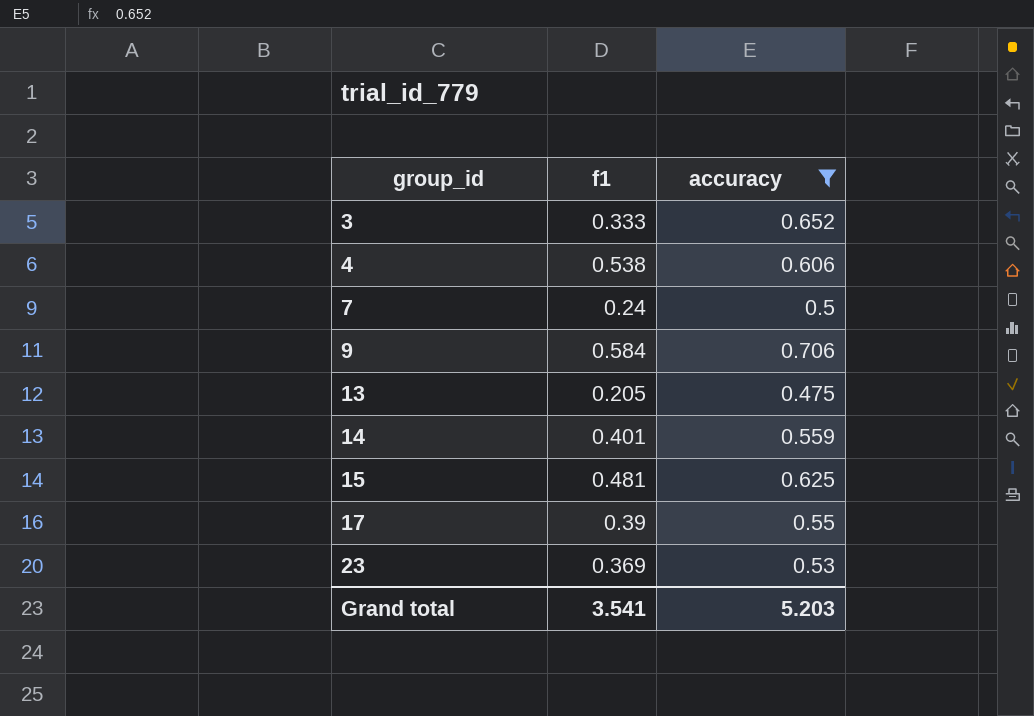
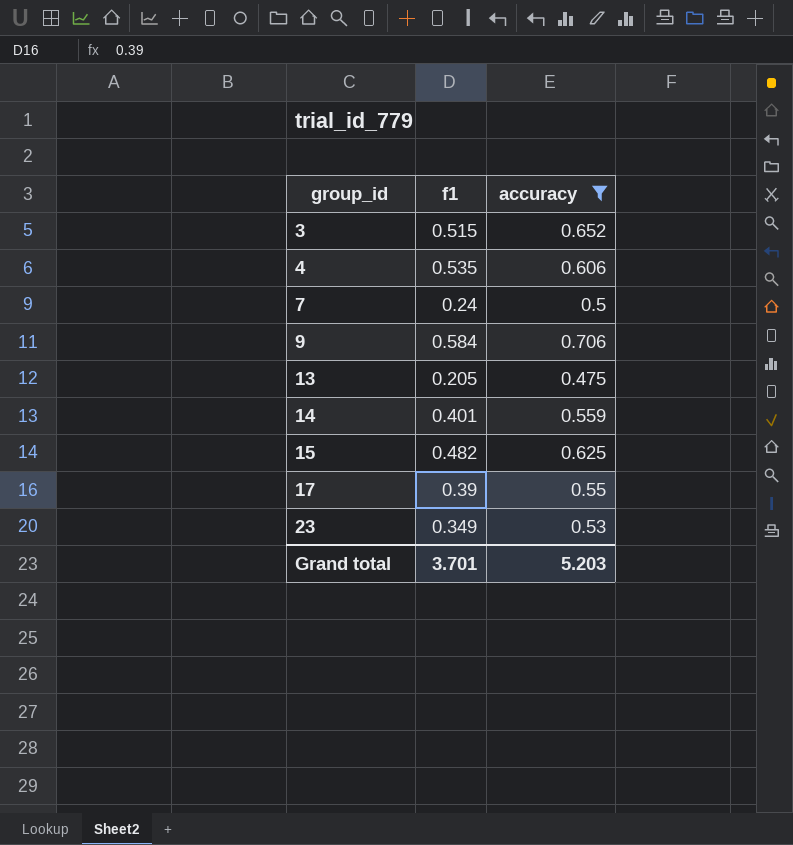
3 | f1: 0.333 -> 0.515
4 | f1: 0.538 -> 0.535
15 | f1: 0.481 -> 0.482
23 | f1: 0.369 -> 0.349
Grand total | f1: 3.541 -> 3.701

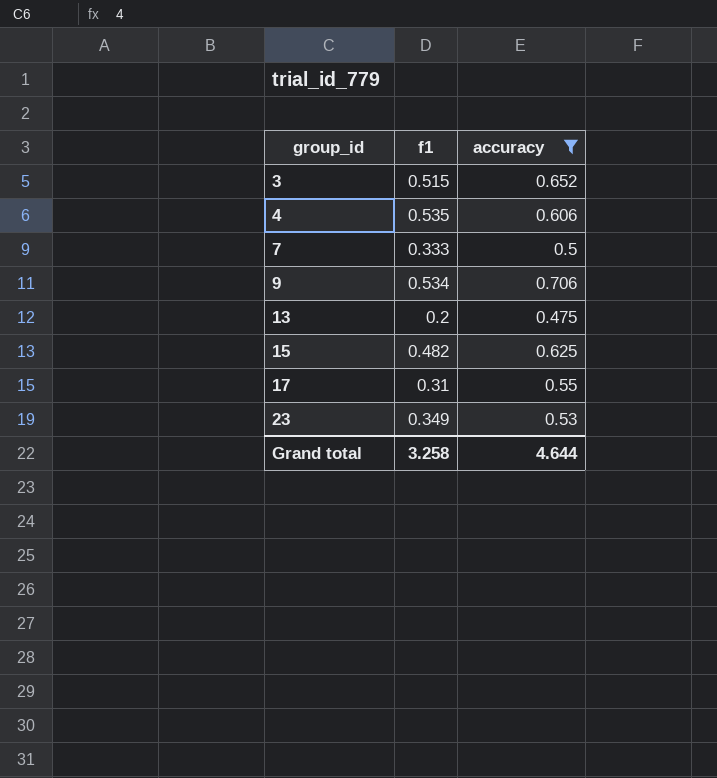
row 14: 0.401 | 0.559 -> none
7 | f1: 0.24 -> 0.333
9 | f1: 0.584 -> 0.534
13 | f1: 0.205 -> 0.2
17 | f1: 0.39 -> 0.31
Grand total | f1: 3.701 -> 3.258
Grand total | accuracy: 5.203 -> 4.644

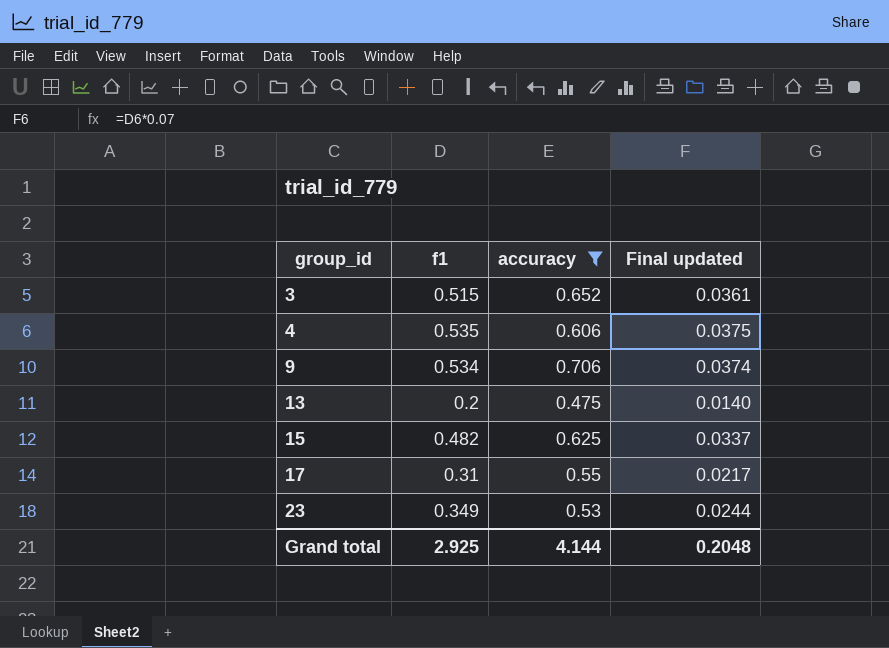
column Final updated | formula: none -> [f1] * 0.07
row 7: 0.333 | 0.5 -> none
Grand total | f1: 3.258 -> 2.925
Grand total | accuracy: 4.644 -> 4.144

